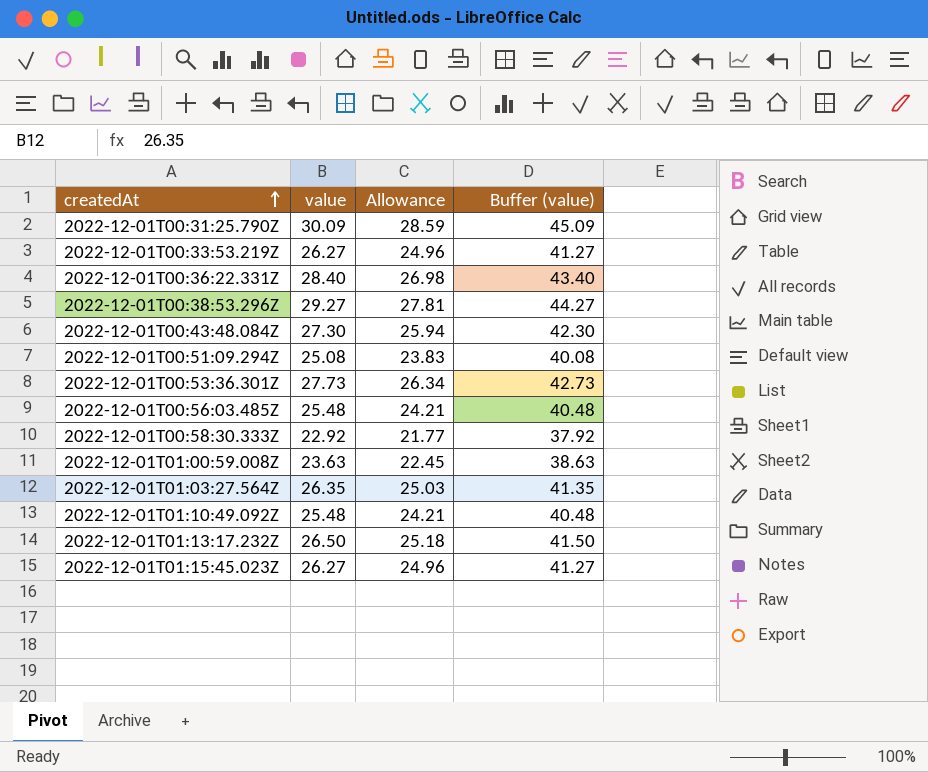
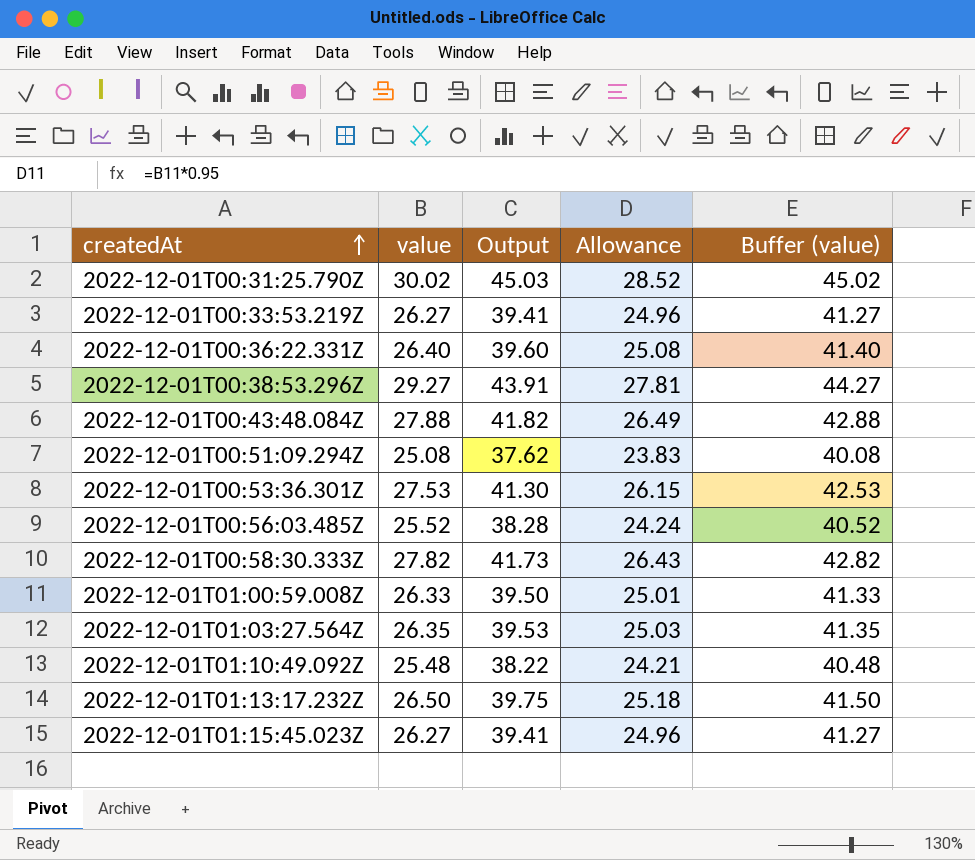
column Output | formula: none -> [value] * 1.5
2022-12-01T00:31:25.790Z | value: 30.09 -> 30.02
2022-12-01T00:31:25.790Z | Allowance: 28.59 -> 28.52
2022-12-01T00:31:25.790Z | Buffer (value): 45.09 -> 45.02
2022-12-01T00:36:22.331Z | value: 28.40 -> 26.40
2022-12-01T00:36:22.331Z | Allowance: 26.98 -> 25.08
2022-12-01T00:36:22.331Z | Buffer (value): 43.40 -> 41.40
2022-12-01T00:43:48.084Z | value: 27.30 -> 27.88
2022-12-01T00:43:48.084Z | Allowance: 25.94 -> 26.49
2022-12-01T00:43:48.084Z | Buffer (value): 42.30 -> 42.88
2022-12-01T00:53:36.301Z | value: 27.73 -> 27.53
2022-12-01T00:53:36.301Z | Allowance: 26.34 -> 26.15
2022-12-01T00:53:36.301Z | Buffer (value): 42.73 -> 42.53
2022-12-01T00:56:03.485Z | value: 25.48 -> 25.52
2022-12-01T00:56:03.485Z | Allowance: 24.21 -> 24.24
2022-12-01T00:56:03.485Z | Buffer (value): 40.48 -> 40.52
2022-12-01T00:58:30.333Z | value: 22.92 -> 27.82
2022-12-01T00:58:30.333Z | Allowance: 21.77 -> 26.43
2022-12-01T00:58:30.333Z | Buffer (value): 37.92 -> 42.82
2022-12-01T01:00:59.008Z | value: 23.63 -> 26.33
2022-12-01T01:00:59.008Z | Allowance: 22.45 -> 25.01
2022-12-01T01:00:59.008Z | Buffer (value): 38.63 -> 41.33

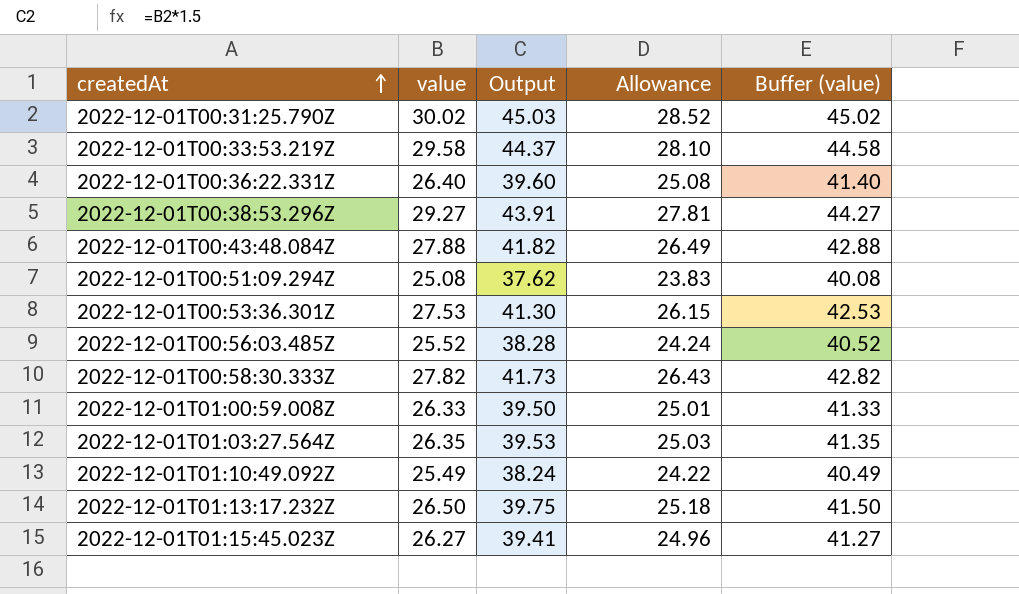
2022-12-01T00:33:53.219Z | value: 26.27 -> 29.58
2022-12-01T00:33:53.219Z | Output: 39.41 -> 44.37
2022-12-01T00:33:53.219Z | Allowance: 24.96 -> 28.10
2022-12-01T00:33:53.219Z | Buffer (value): 41.27 -> 44.58
2022-12-01T01:10:49.092Z | value: 25.48 -> 25.49
2022-12-01T01:10:49.092Z | Output: 38.22 -> 38.24
2022-12-01T01:10:49.092Z | Allowance: 24.21 -> 24.22
2022-12-01T01:10:49.092Z | Buffer (value): 40.48 -> 40.49

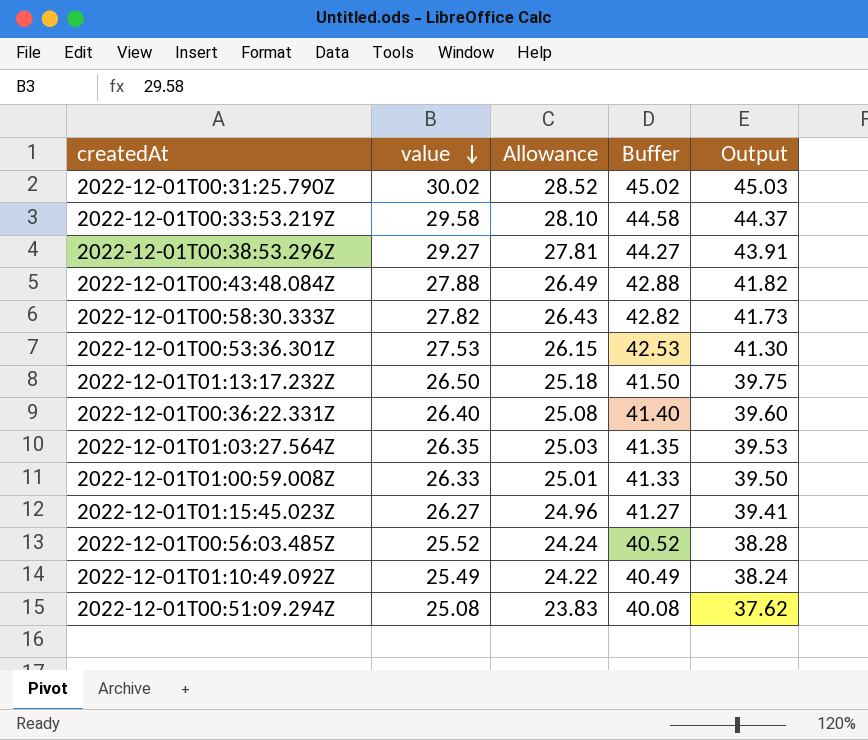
row order: createdAt ascending -> value descending
column name: Buffer (value) -> Buffer
column Output | position: 3 -> 5

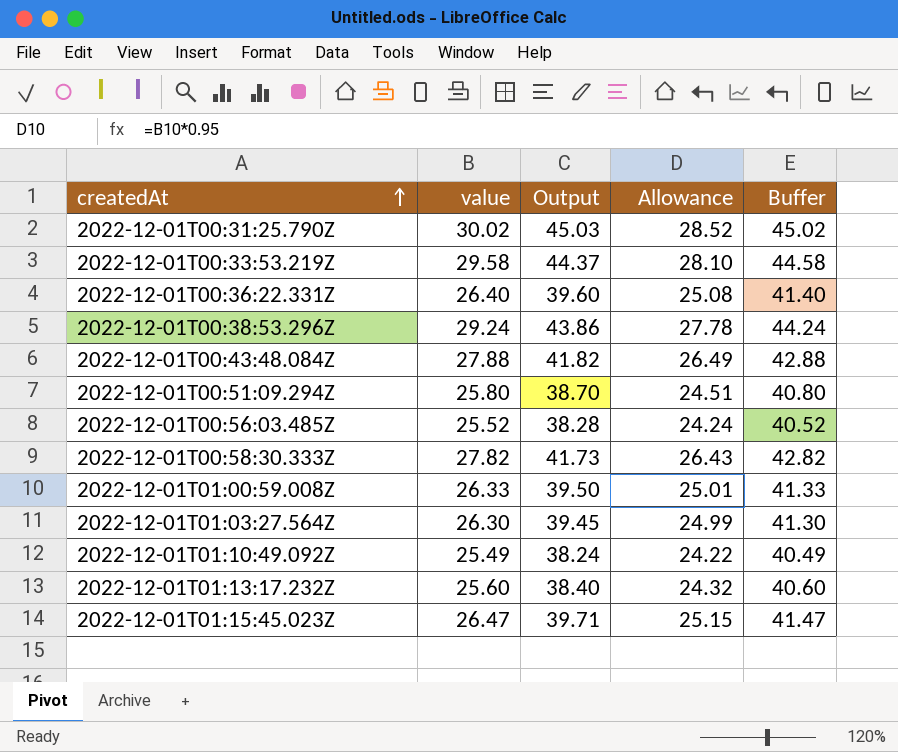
row order: value descending -> createdAt ascending
column Output | position: 5 -> 3
row 2022-12-01T00:53:36.301Z: 27.53 | 26.15 | 42.53 | 41.30 -> none
2022-12-01T00:38:53.296Z | value: 29.27 -> 29.24
2022-12-01T00:38:53.296Z | Output: 43.91 -> 43.86
2022-12-01T00:38:53.296Z | Allowance: 27.81 -> 27.78
2022-12-01T00:38:53.296Z | Buffer: 44.27 -> 44.24
2022-12-01T00:51:09.294Z | value: 25.08 -> 25.80
2022-12-01T00:51:09.294Z | Output: 37.62 -> 38.70
2022-12-01T00:51:09.294Z | Allowance: 23.83 -> 24.51
2022-12-01T00:51:09.294Z | Buffer: 40.08 -> 40.80
2022-12-01T01:03:27.564Z | value: 26.35 -> 26.30
2022-12-01T01:03:27.564Z | Output: 39.53 -> 39.45
2022-12-01T01:03:27.564Z | Allowance: 25.03 -> 24.99
2022-12-01T01:03:27.564Z | Buffer: 41.35 -> 41.30
2022-12-01T01:13:17.232Z | value: 26.50 -> 25.60
2022-12-01T01:13:17.232Z | Output: 39.75 -> 38.40
2022-12-01T01:13:17.232Z | Allowance: 25.18 -> 24.32
2022-12-01T01:13:17.232Z | Buffer: 41.50 -> 40.60
2022-12-01T01:15:45.023Z | value: 26.27 -> 26.47
2022-12-01T01:15:45.023Z | Output: 39.41 -> 39.71
2022-12-01T01:15:45.023Z | Allowance: 24.96 -> 25.15
2022-12-01T01:15:45.023Z | Buffer: 41.27 -> 41.47

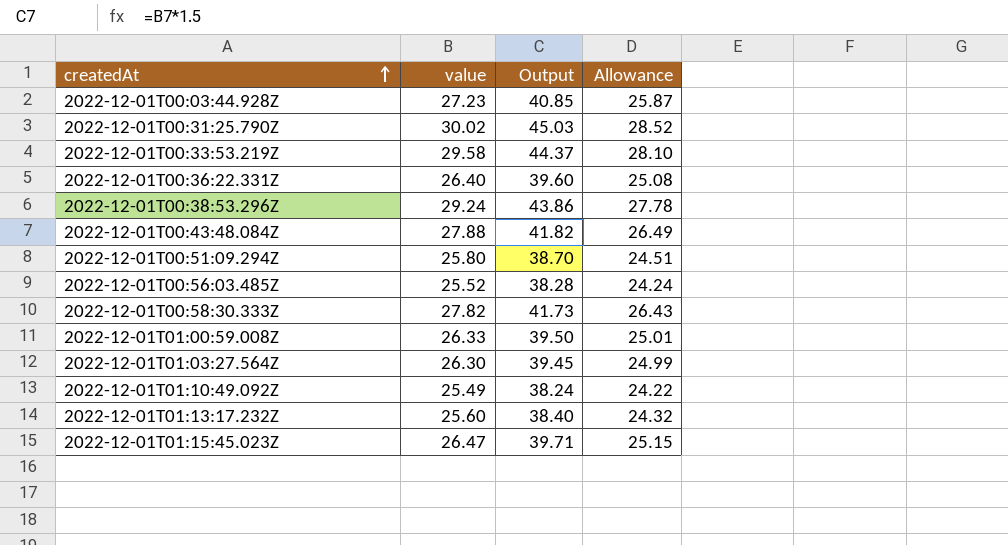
column Buffer | formula: [value] + 15 -> none
row 2022-12-01T00:03:44.928Z: none -> 27.23 | 40.85 | 25.87

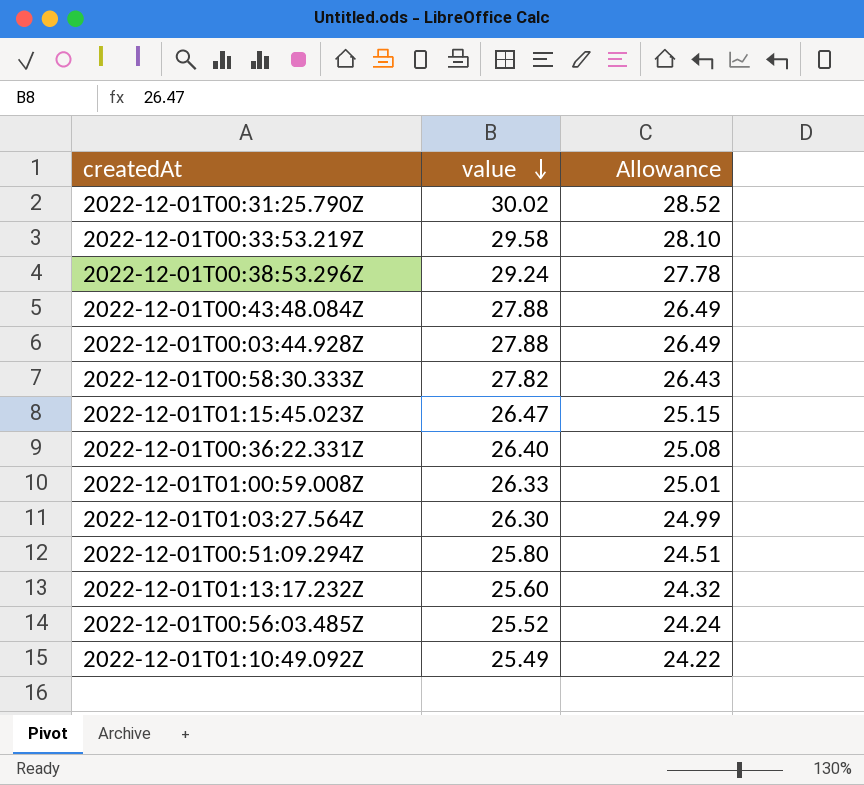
row order: createdAt ascending -> value descending
column Output | formula: [value] * 1.5 -> none
2022-12-01T00:03:44.928Z | value: 27.23 -> 27.88
2022-12-01T00:03:44.928Z | Allowance: 25.87 -> 26.49

